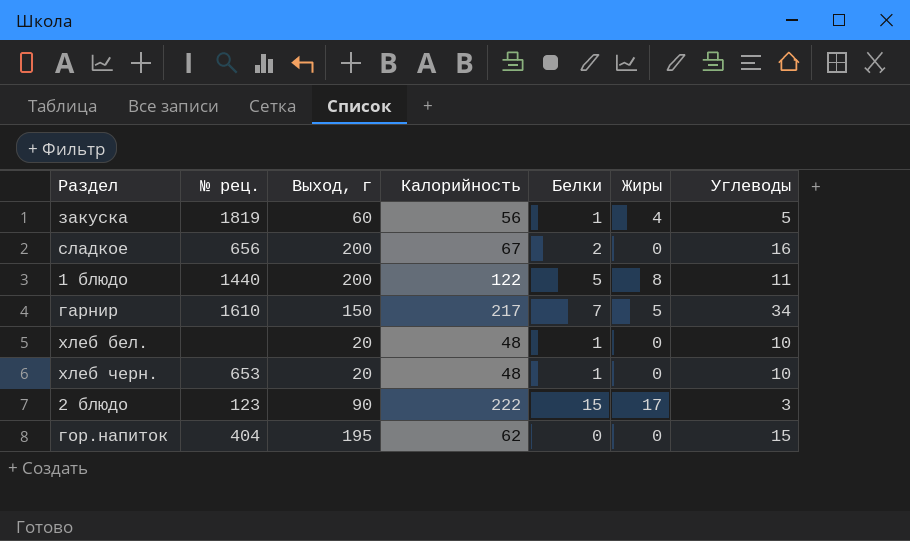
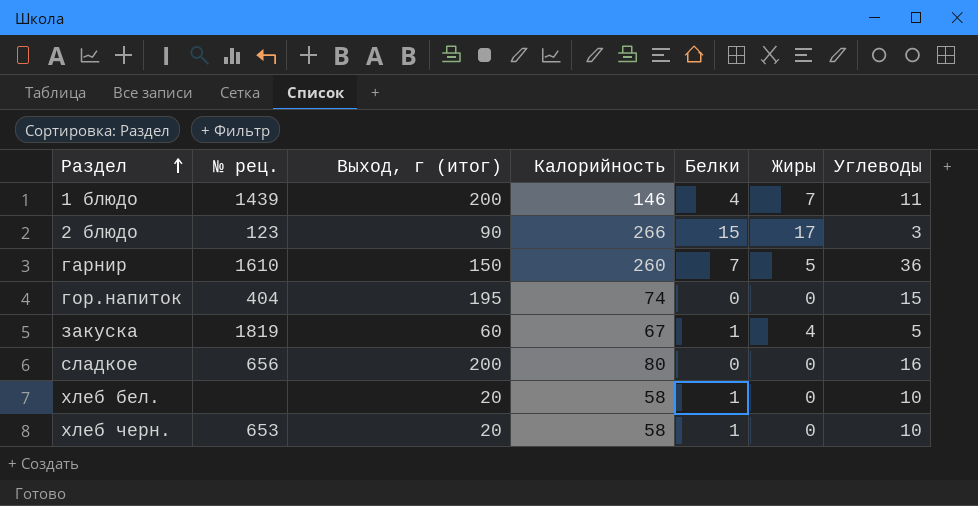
row order: none -> Раздел ascending
column name: Выход, г -> Выход, г (итог)
1 блюдо | № рец.: 1440 -> 1439
1 блюдо | Калорийность: 122 -> 146
1 блюдо | Белки: 5 -> 4
1 блюдо | Жиры: 8 -> 7
2 блюдо | Калорийность: 222 -> 266
гарнир | Калорийность: 217 -> 260
гарнир | Углеводы: 34 -> 36
гор.напиток | Калорийность: 62 -> 74
закуска | Калорийность: 56 -> 67
сладкое | Калорийность: 67 -> 80
сладкое | Белки: 2 -> 0
хлеб бел. | Калорийность: 48 -> 58
хлеб черн. | Калорийность: 48 -> 58

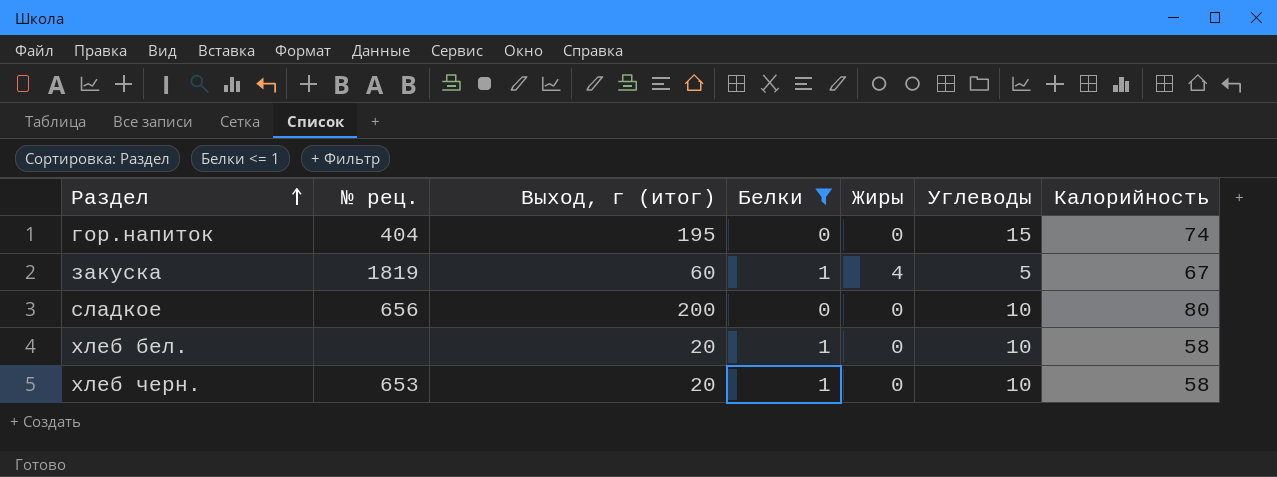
filter: none -> Белки <= 1
column Калорийность | position: 4 -> 7
сладкое | Углеводы: 16 -> 10

